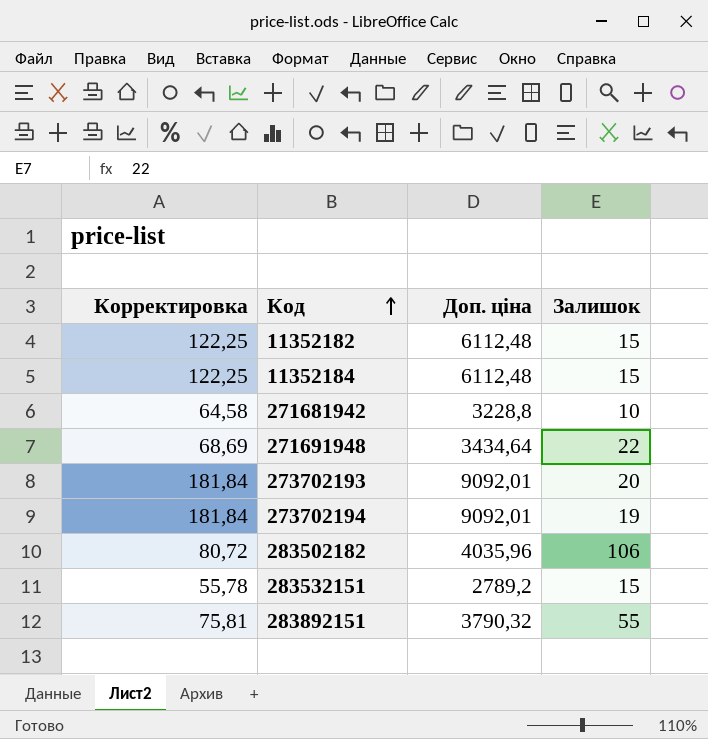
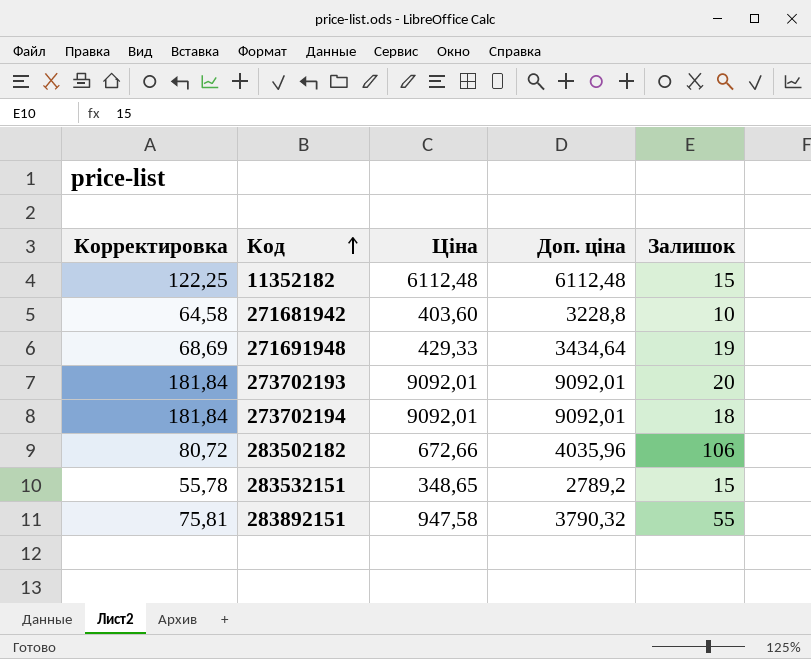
column Ціна | position: none -> 3
row 11352184: 122,25 | 6112,48 | 15 -> none
271691948 | Залишок: 22 -> 19
273702194 | Залишок: 19 -> 18

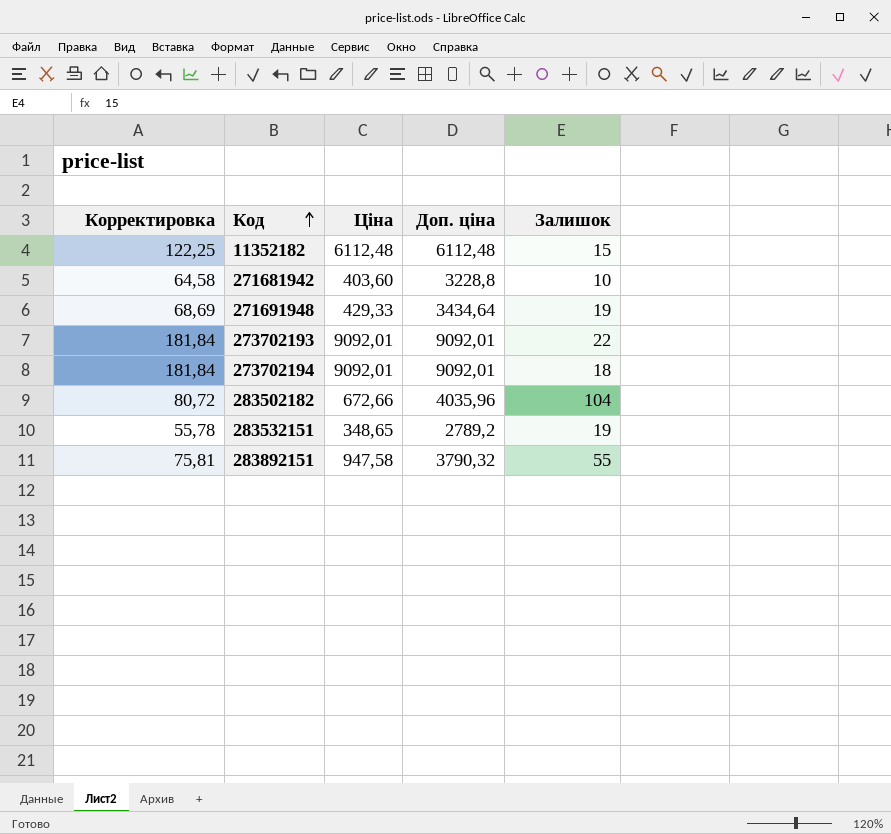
273702193 | Залишок: 20 -> 22
283502182 | Залишок: 106 -> 104
283532151 | Залишок: 15 -> 19

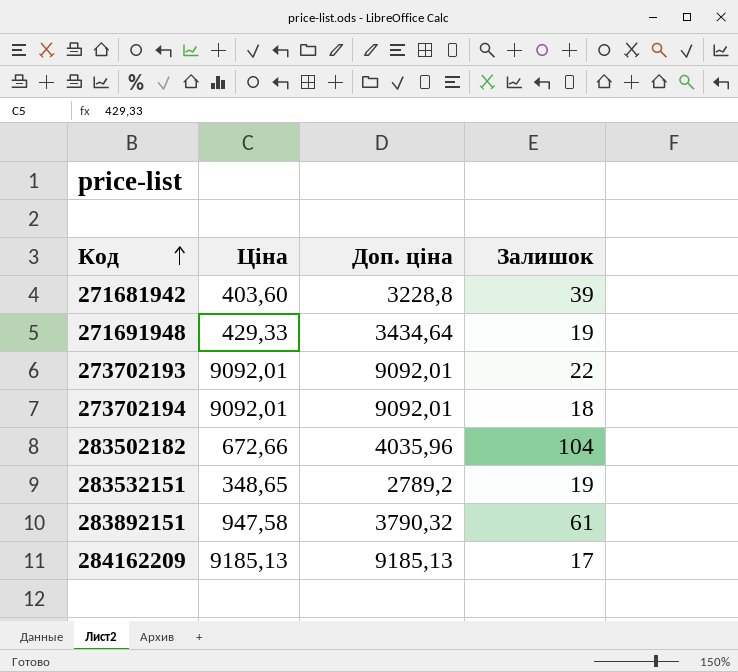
column Корректировка | formula: [Доп. ціна] * 0,02 -> none
row 11352182: 122,25 | 6112,48 | 6112,48 | 15 -> none
271681942 | Залишок: 10 -> 39
283892151 | Залишок: 55 -> 61
row 284162209: none -> 9185,13 | 9185,13 | 17

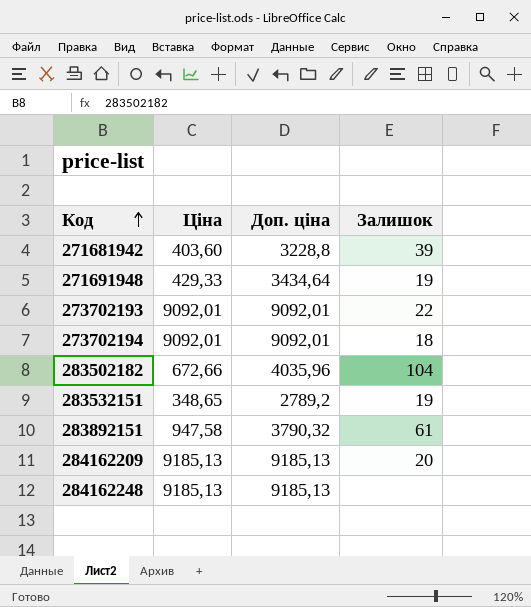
284162209 | Залишок: 17 -> 20
row 284162248: none -> 9185,13 | 9185,13 | none

